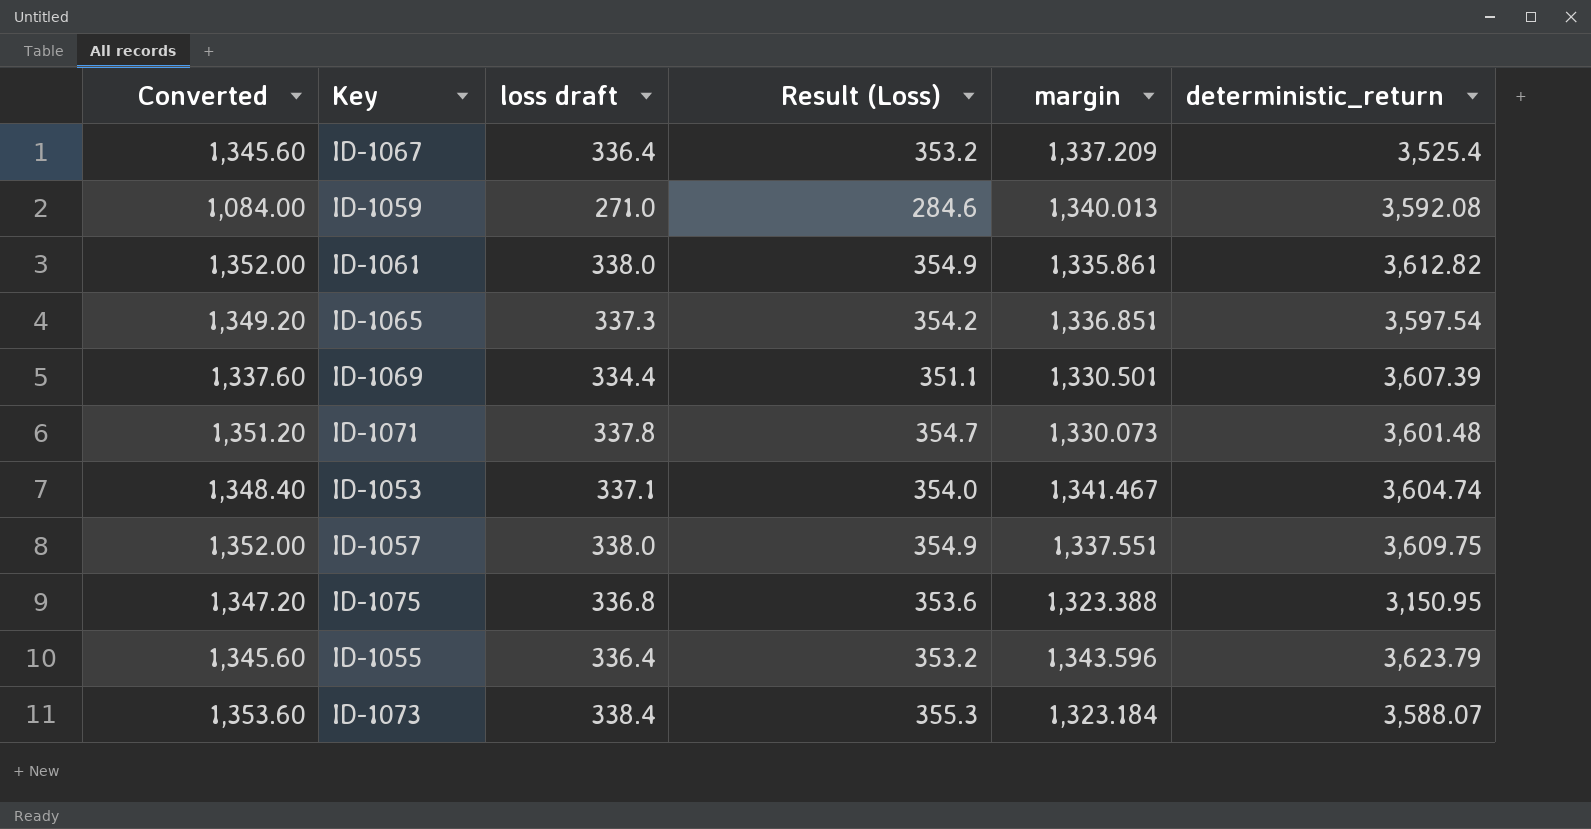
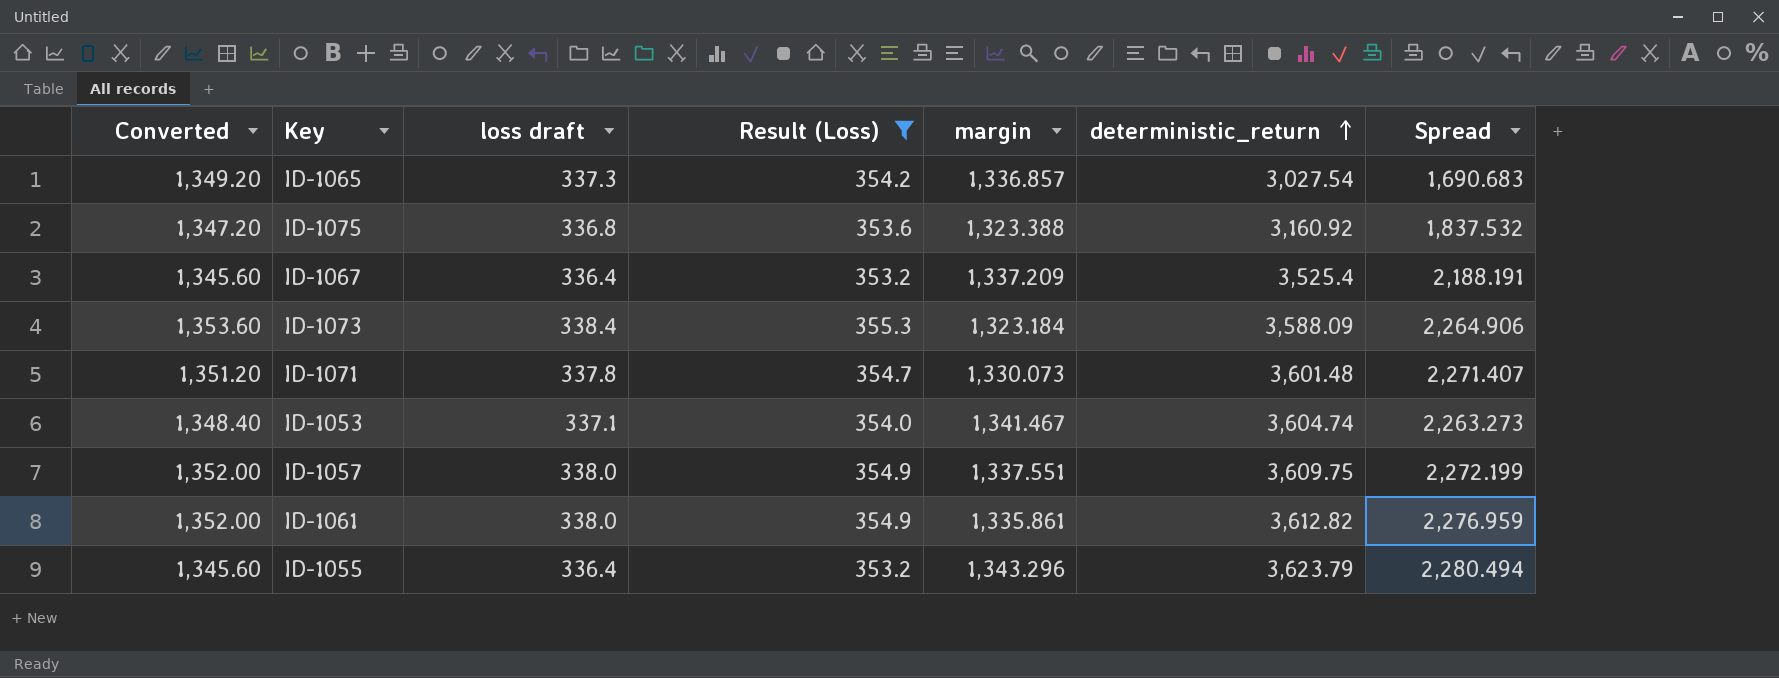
filter: none -> Result (Loss) >= 353.2
row order: none -> deterministic_return ascending
column Spread | formula: none -> [deterministic_return] - [margin]
ID-1065 | margin: 1,336.851 -> 1,336.857
ID-1065 | deterministic_return: 3,597.54 -> 3,027.54
ID-1075 | deterministic_return: 3,150.95 -> 3,160.92
ID-1073 | deterministic_return: 3,588.07 -> 3,588.09
ID-1055 | margin: 1,343.596 -> 1,343.296

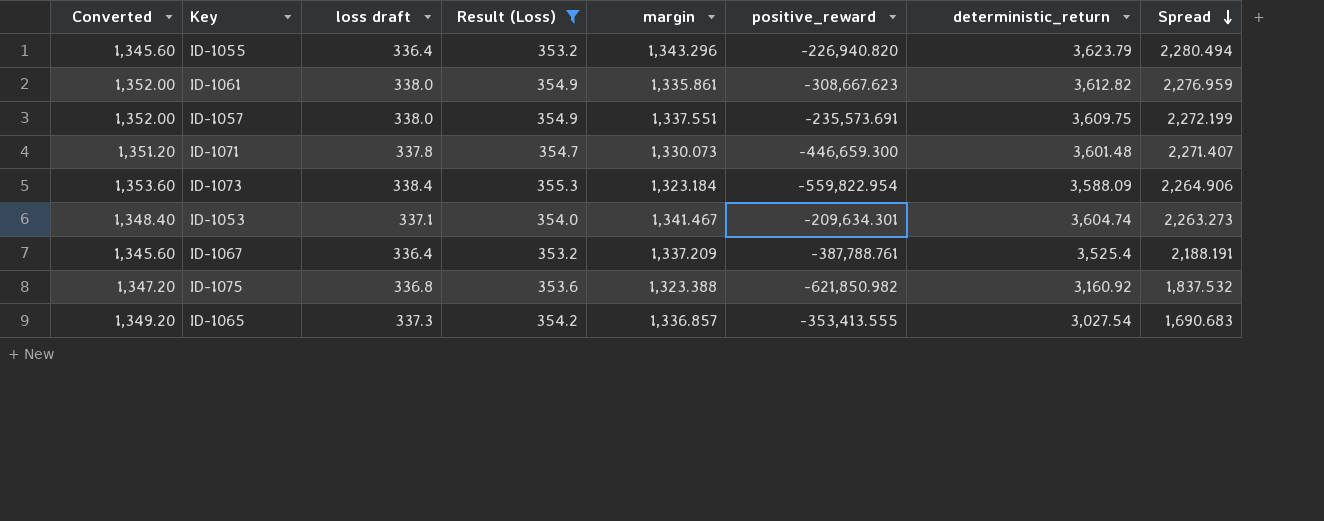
row order: deterministic_return ascending -> Spread descending
column positive_reward | position: none -> 6

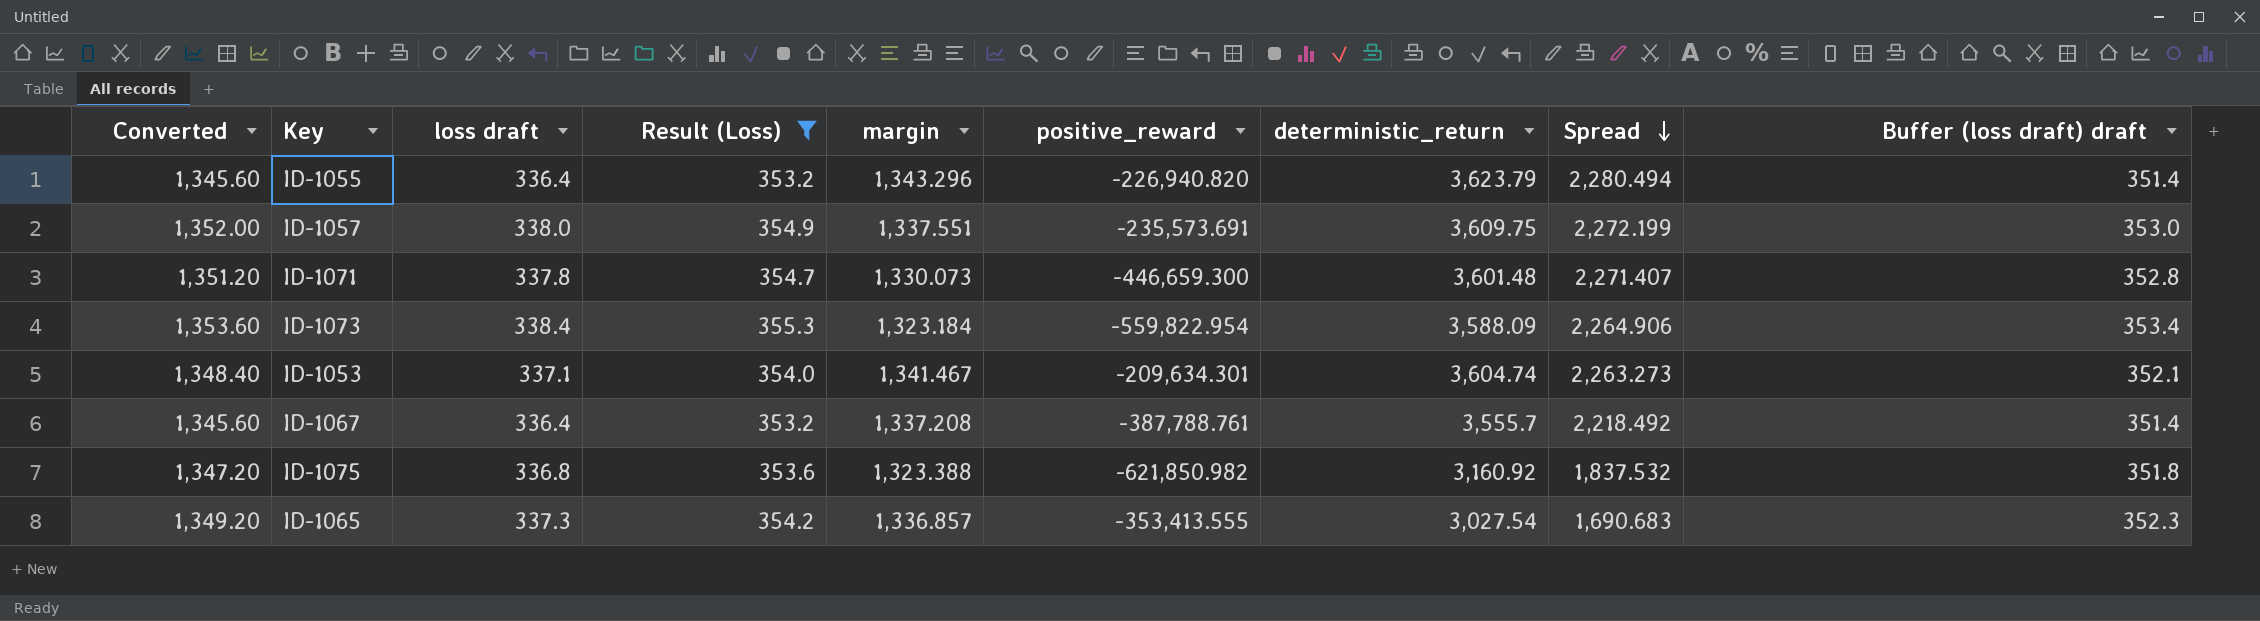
column Buffer (loss draft) draft | formula: none -> [loss draft] + 15
row ID-1061: 1,352.00 | 338.0 | 354.9 | 1,335.861 | -308,667.623 | 3,612.82 | 2,276.959 -> none
ID-1067 | margin: 1,337.209 -> 1,337.208
ID-1067 | deterministic_return: 3,525.4 -> 3,555.7
ID-1067 | Spread: 2,188.191 -> 2,218.492

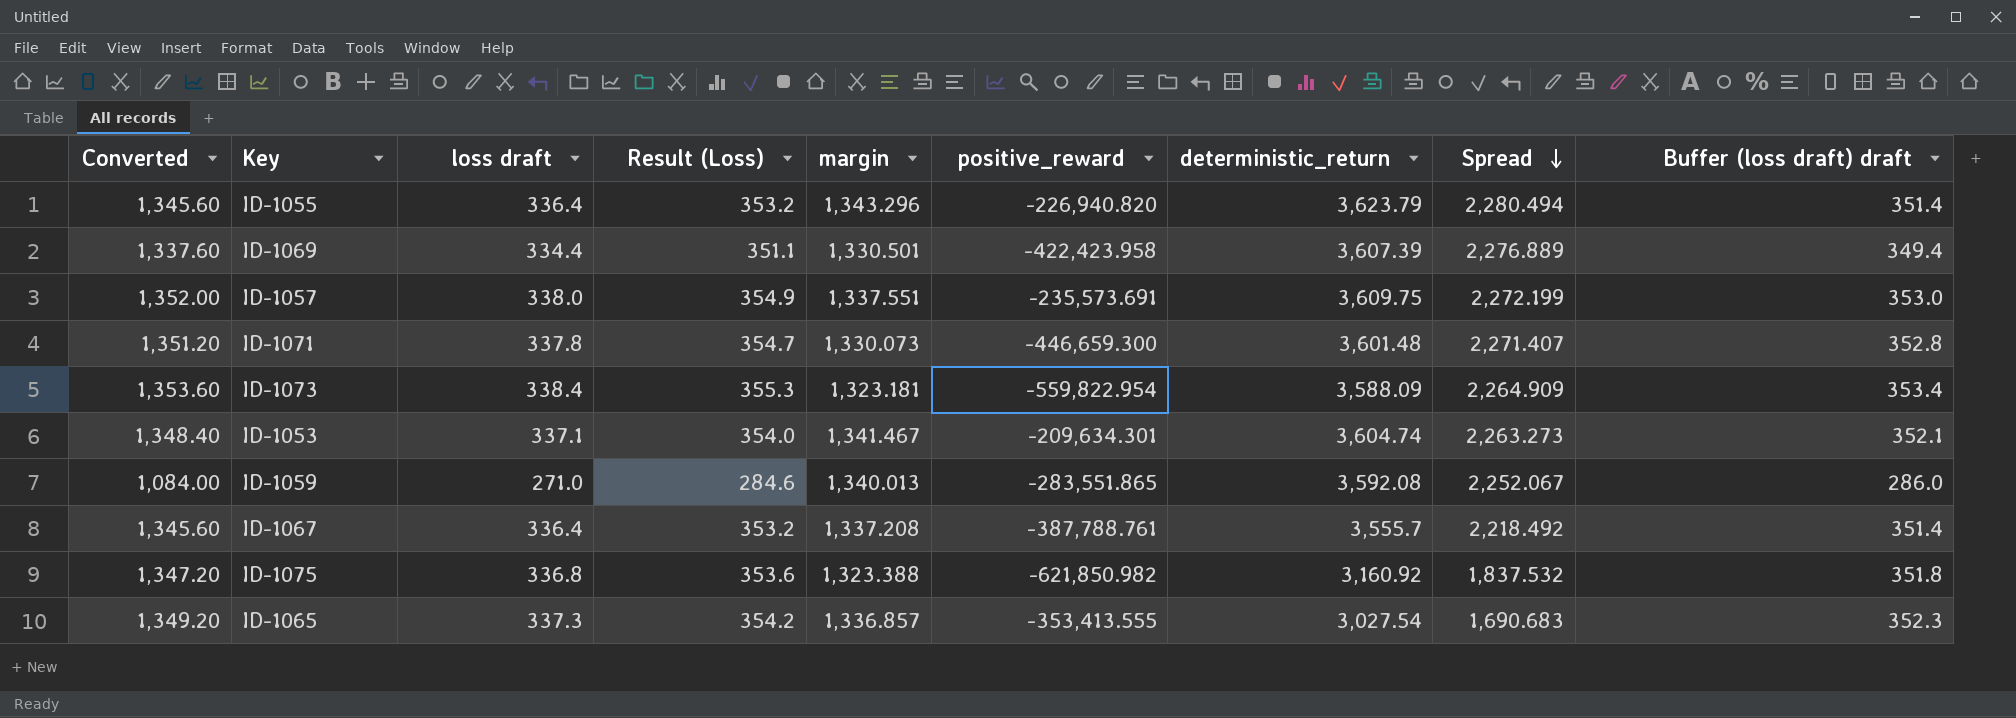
filter: Result (Loss) >= 353.2 -> none
ID-1073 | margin: 1,323.184 -> 1,323.181
ID-1073 | Spread: 2,264.906 -> 2,264.909

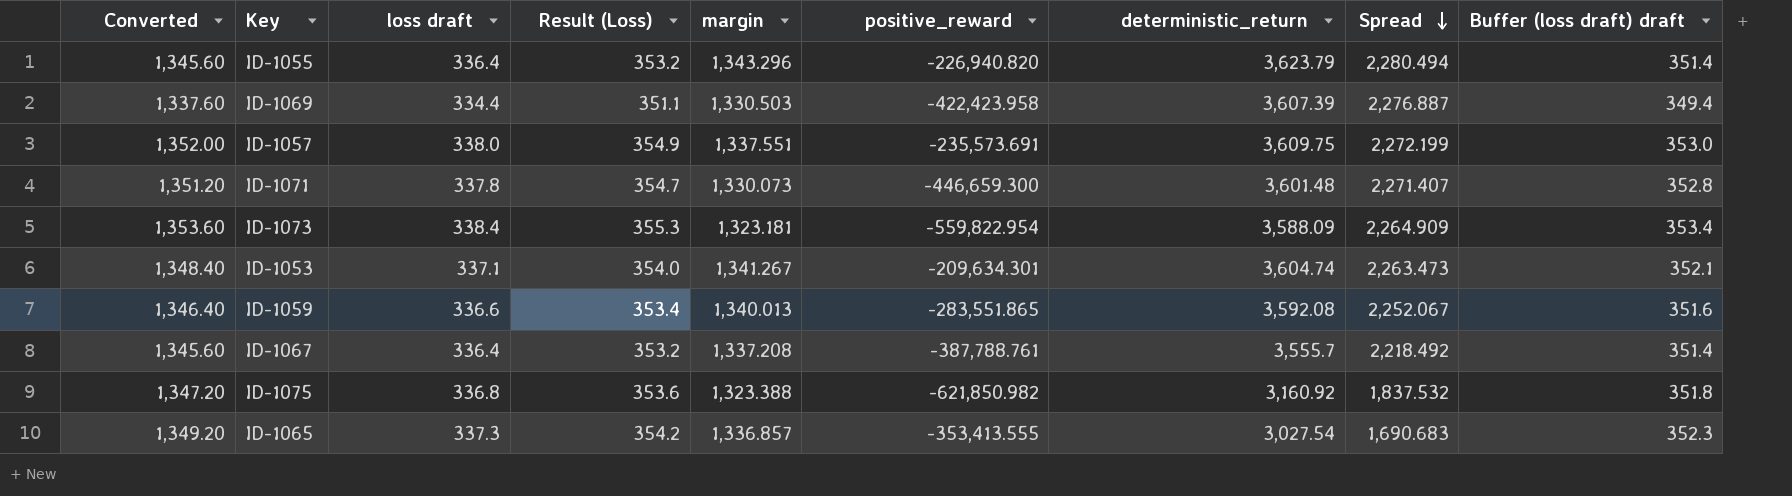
ID-1069 | margin: 1,330.501 -> 1,330.503
ID-1069 | Spread: 2,276.889 -> 2,276.887
ID-1053 | margin: 1,341.467 -> 1,341.267
ID-1053 | Spread: 2,263.273 -> 2,263.473
ID-1059 | Converted: 1,084.00 -> 1,346.40
ID-1059 | loss draft: 271.0 -> 336.6
ID-1059 | Result (Loss): 284.6 -> 353.4
ID-1059 | Buffer (loss draft) draft: 286.0 -> 351.6

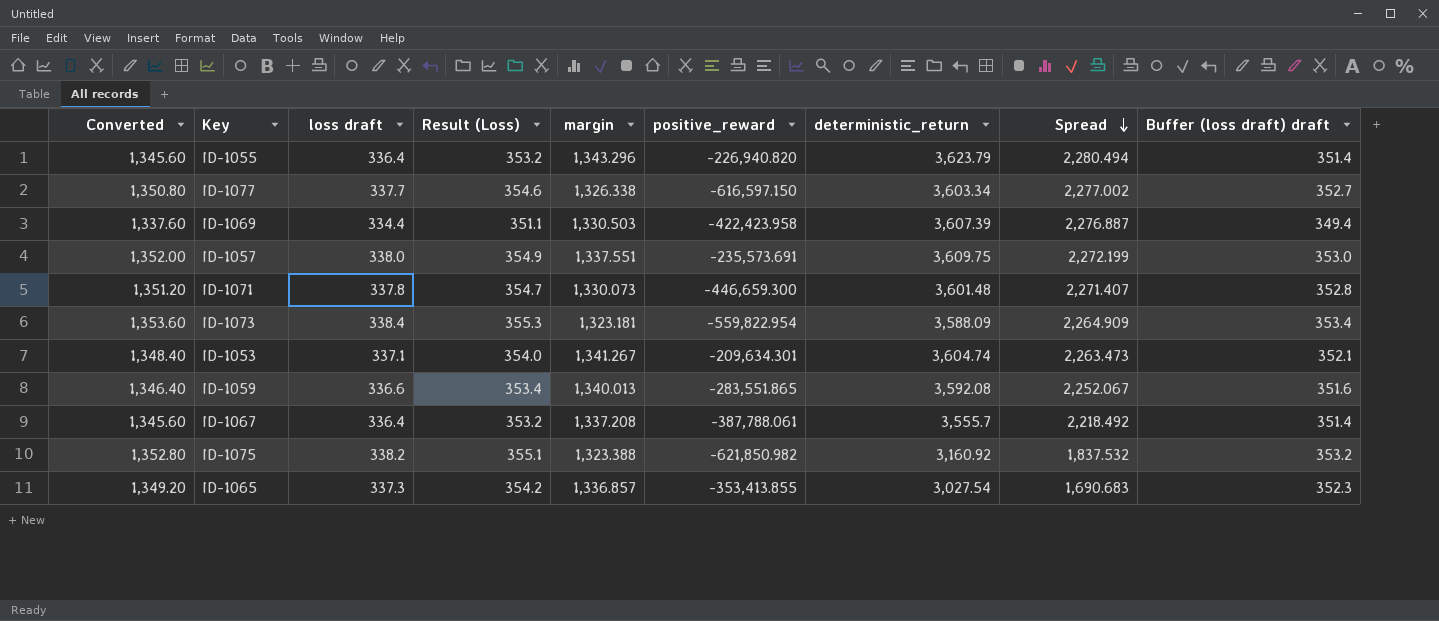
row ID-1077: none -> 1,350.80 | 337.7 | 354.6 | 1,326.338 | -616,597.150 | 3,603.34 | 2,277.002 | 352.7
ID-1067 | positive_reward: -387,788.761 -> -387,788.061
ID-1075 | Converted: 1,347.20 -> 1,352.80
ID-1075 | loss draft: 336.8 -> 338.2
ID-1075 | Result (Loss): 353.6 -> 355.1
ID-1075 | Buffer (loss draft) draft: 351.8 -> 353.2
ID-1065 | positive_reward: -353,413.555 -> -353,413.855

